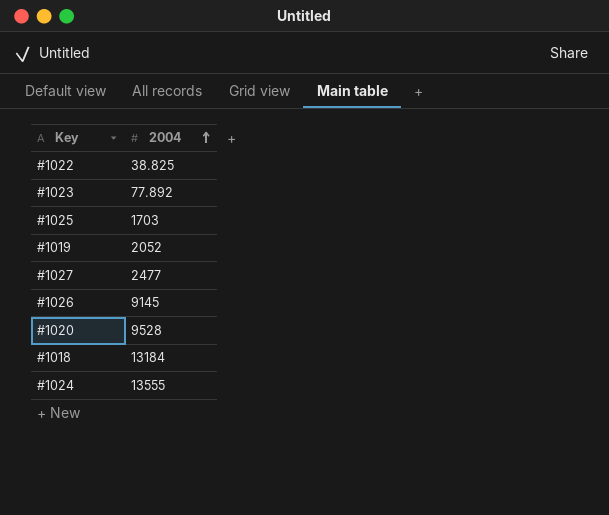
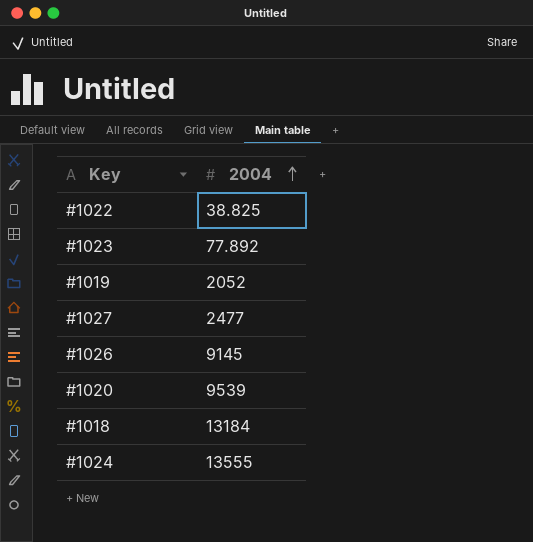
row #1025: 1703 -> none
#1020 | 2004: 9528 -> 9539

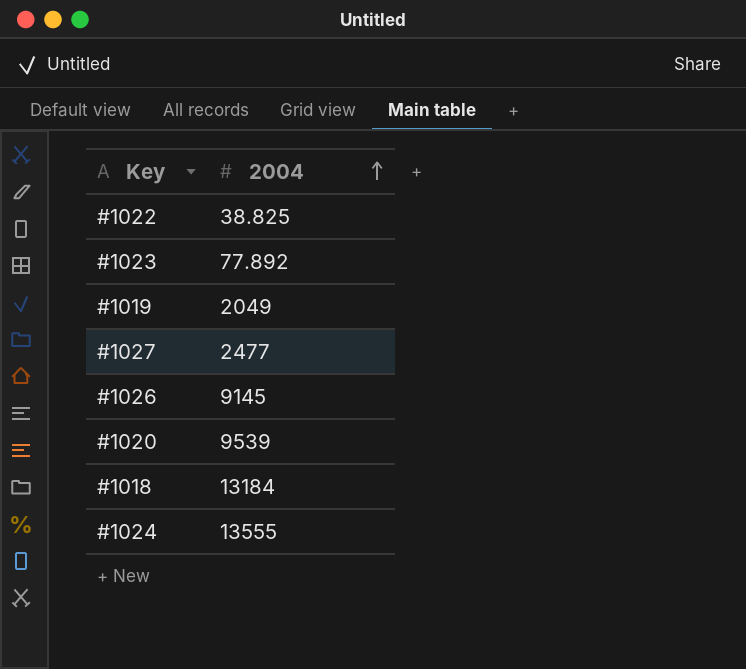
#1019 | 2004: 2052 -> 2049

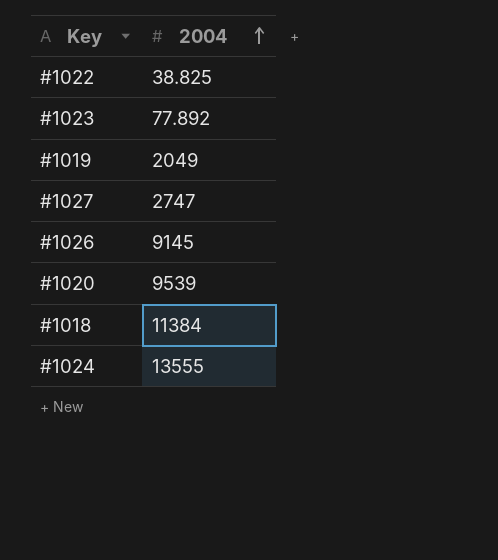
#1027 | 2004: 2477 -> 2747
#1018 | 2004: 13184 -> 11384

